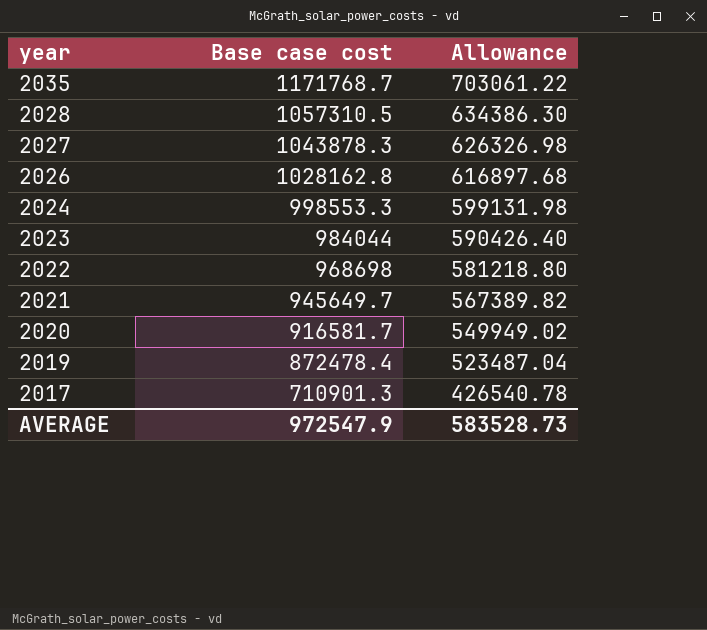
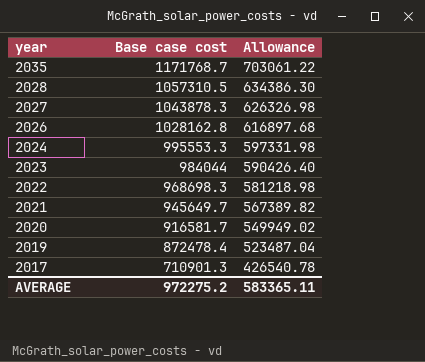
2024 | Base case cost: 998553.3 -> 995553.3
2024 | Allowance: 599131.98 -> 597331.98
2022 | Base case cost: 968698 -> 968698.3
2022 | Allowance: 581218.80 -> 581218.98
AVERAGE | Base case cost: 972547.9 -> 972275.2
AVERAGE | Allowance: 583528.73 -> 583365.11

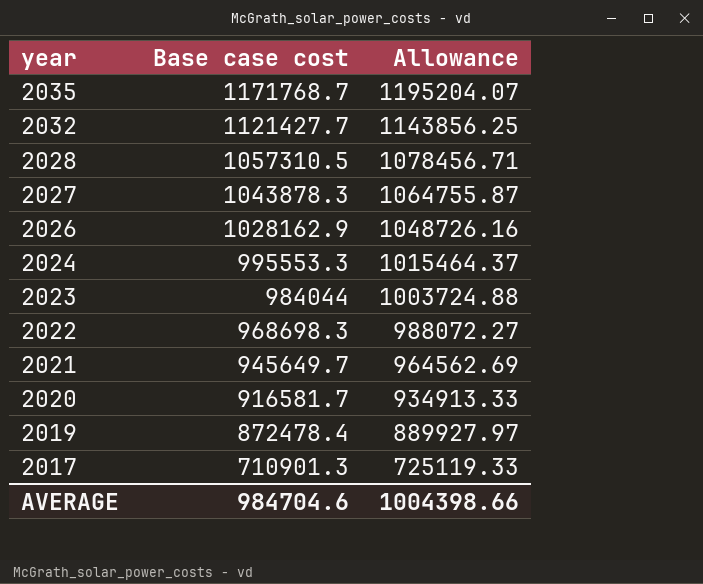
column Allowance | formula: [Base case cost] * 0.6 -> [Base case cost] * 1.02
row 2032: none -> 1121427.7 | 1143856.25
2026 | Base case cost: 1028162.8 -> 1028162.9
AVERAGE | Base case cost: 972275.2 -> 984704.6
AVERAGE | Allowance: 583365.11 -> 1004398.66

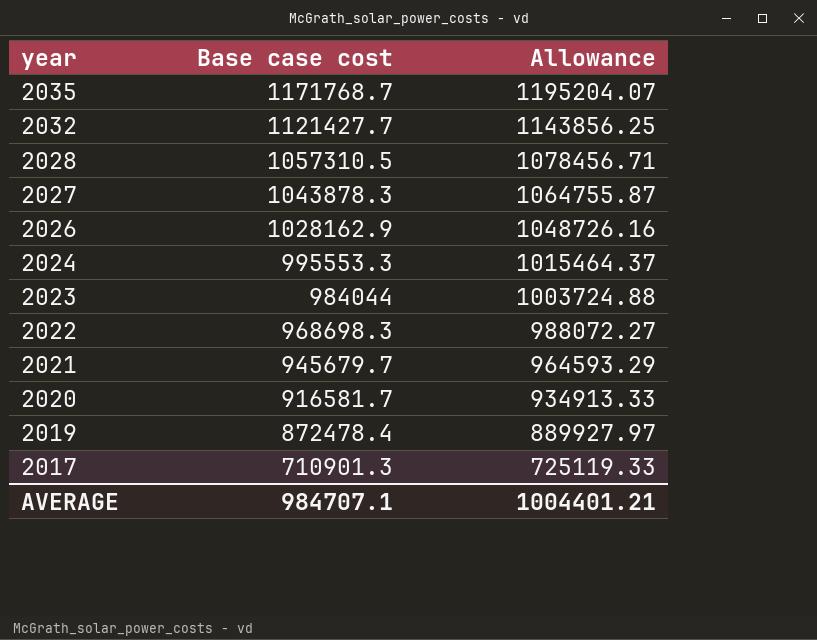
2021 | Base case cost: 945649.7 -> 945679.7
2021 | Allowance: 964562.69 -> 964593.29
AVERAGE | Base case cost: 984704.6 -> 984707.1
AVERAGE | Allowance: 1004398.66 -> 1004401.21

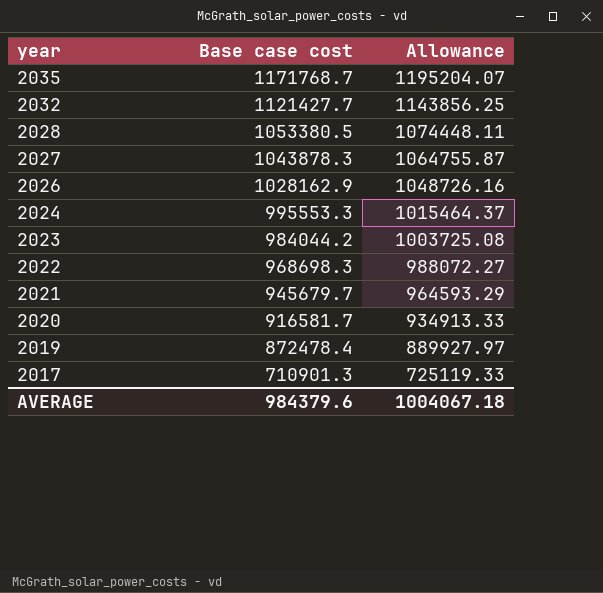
2028 | Base case cost: 1057310.5 -> 1053380.5
2028 | Allowance: 1078456.71 -> 1074448.11
2023 | Base case cost: 984044 -> 984044.2
2023 | Allowance: 1003724.88 -> 1003725.08
AVERAGE | Base case cost: 984707.1 -> 984379.6
AVERAGE | Allowance: 1004401.21 -> 1004067.18

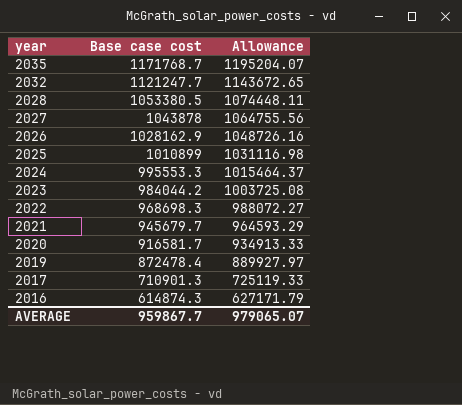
2032 | Base case cost: 1121427.7 -> 1121247.7
2032 | Allowance: 1143856.25 -> 1143672.65
2027 | Base case cost: 1043878.3 -> 1043878
2027 | Allowance: 1064755.87 -> 1064755.56
row 2025: none -> 1010899 | 1031116.98
row 2016: none -> 614874.3 | 627171.79
AVERAGE | Base case cost: 984379.6 -> 959867.7
AVERAGE | Allowance: 1004067.18 -> 979065.07

